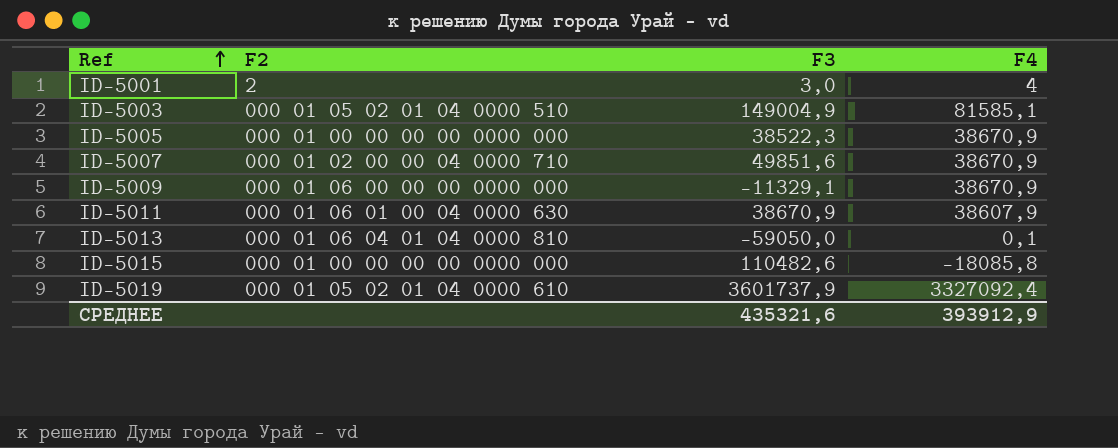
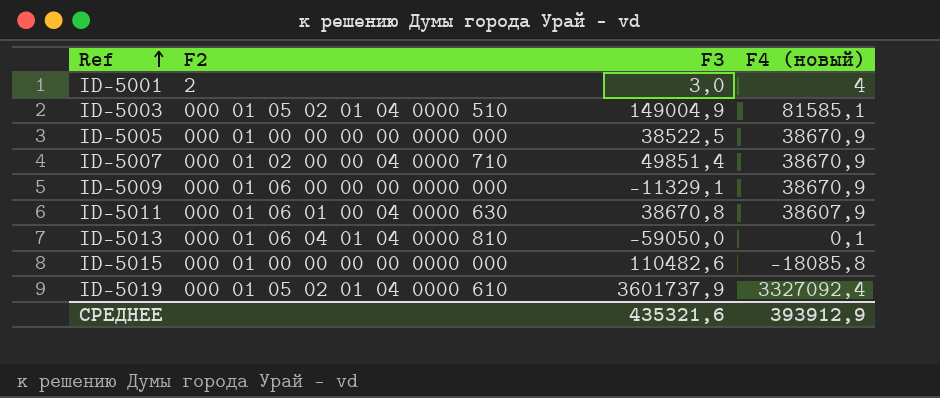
column name: F4 -> F4 (новый)
ID-5005 | F3: 38522,3 -> 38522,5
ID-5007 | F3: 49851,6 -> 49851,4
ID-5011 | F3: 38670,9 -> 38670,8

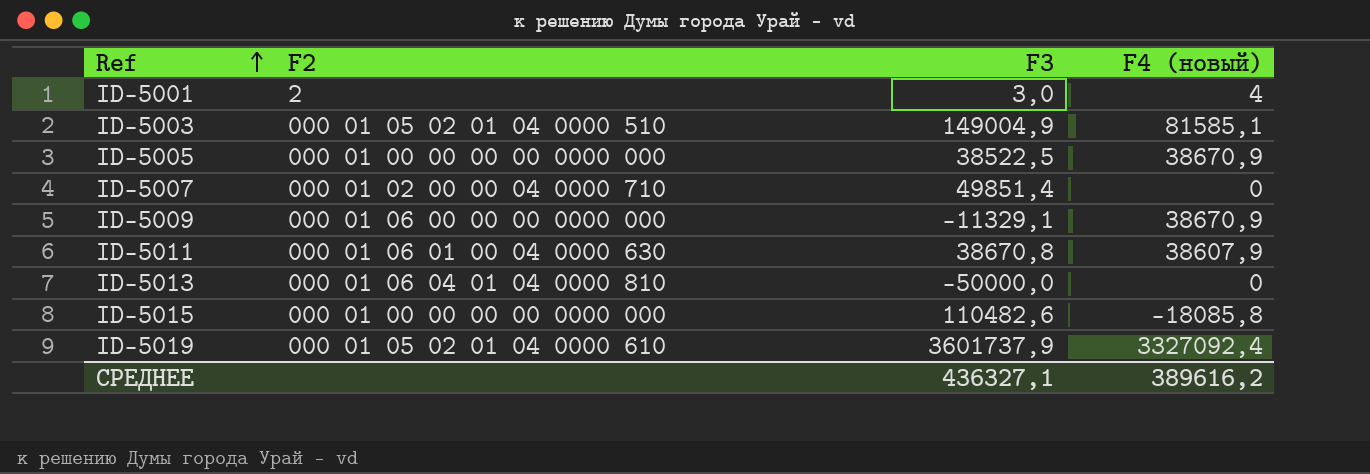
ID-5007 | F4 (новый): 38670,9 -> 0
ID-5013 | F3: -59050,0 -> -50000,0
ID-5013 | F4 (новый): 0,1 -> 0
СРЕДНЕЕ | F3: 435321,6 -> 436327,1
СРЕДНЕЕ | F4 (новый): 393912,9 -> 389616,2

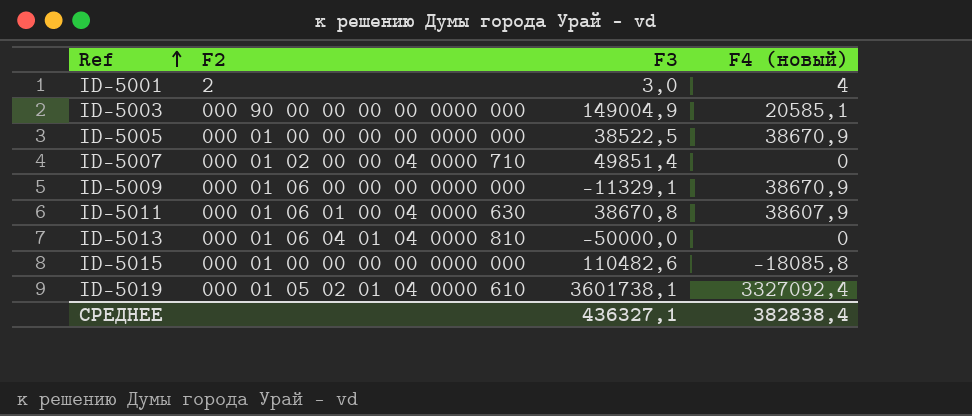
ID-5003 | F2: 000 01 05 02 01 04 0000 510 -> 000 90 00 00 00 00 0000 000
ID-5003 | F4 (новый): 81585,1 -> 20585,1
ID-5019 | F3: 3601737,9 -> 3601738,1
СРЕДНЕЕ | F4 (новый): 389616,2 -> 382838,4

